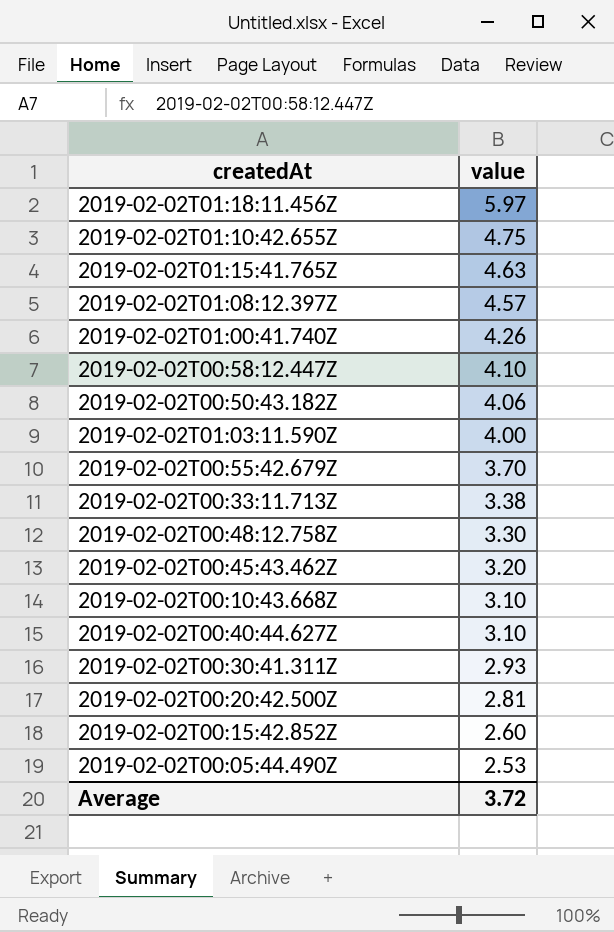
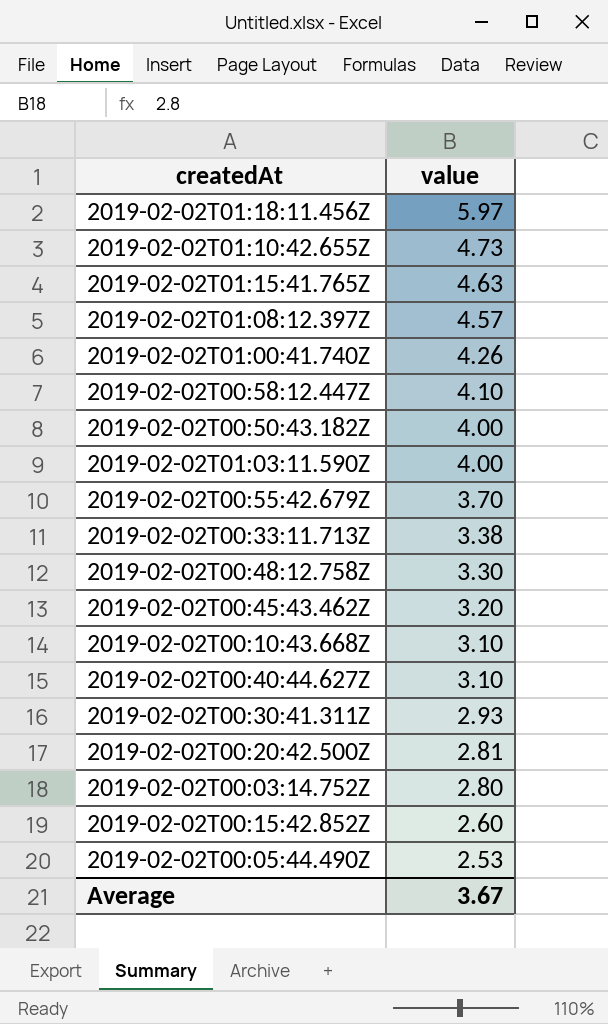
2019-02-02T01:10:42.655Z | value: 4.75 -> 4.73
2019-02-02T00:50:43.182Z | value: 4.06 -> 4.00
row 2019-02-02T00:03:14.752Z: none -> 2.80
Average | value: 3.72 -> 3.67

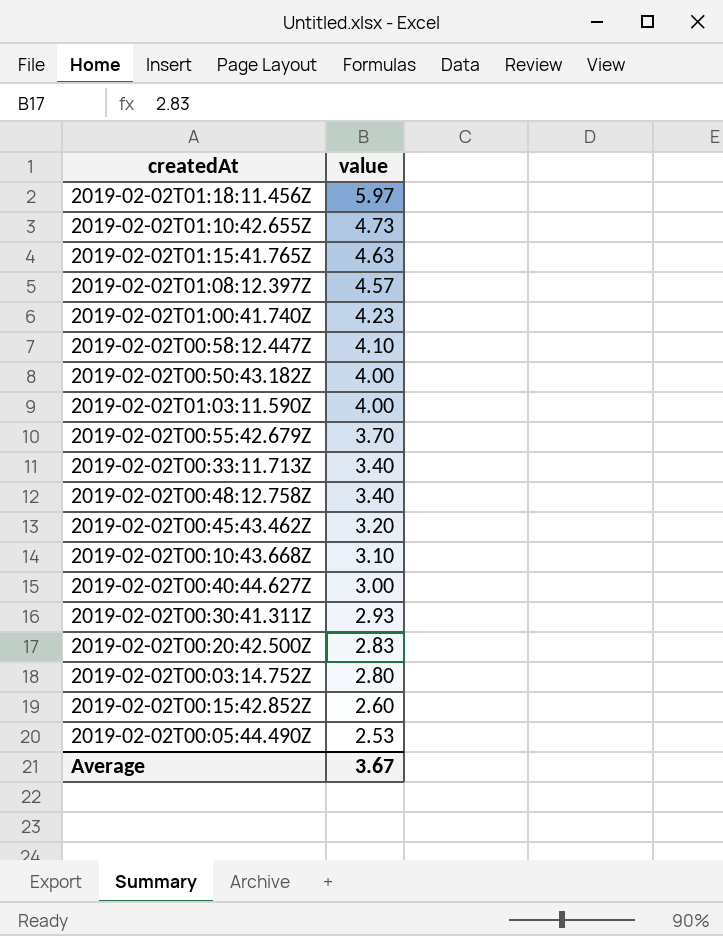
2019-02-02T01:00:41.740Z | value: 4.26 -> 4.23
2019-02-02T00:33:11.713Z | value: 3.38 -> 3.40
2019-02-02T00:48:12.758Z | value: 3.30 -> 3.40
2019-02-02T00:40:44.627Z | value: 3.10 -> 3.00
2019-02-02T00:20:42.500Z | value: 2.81 -> 2.83

